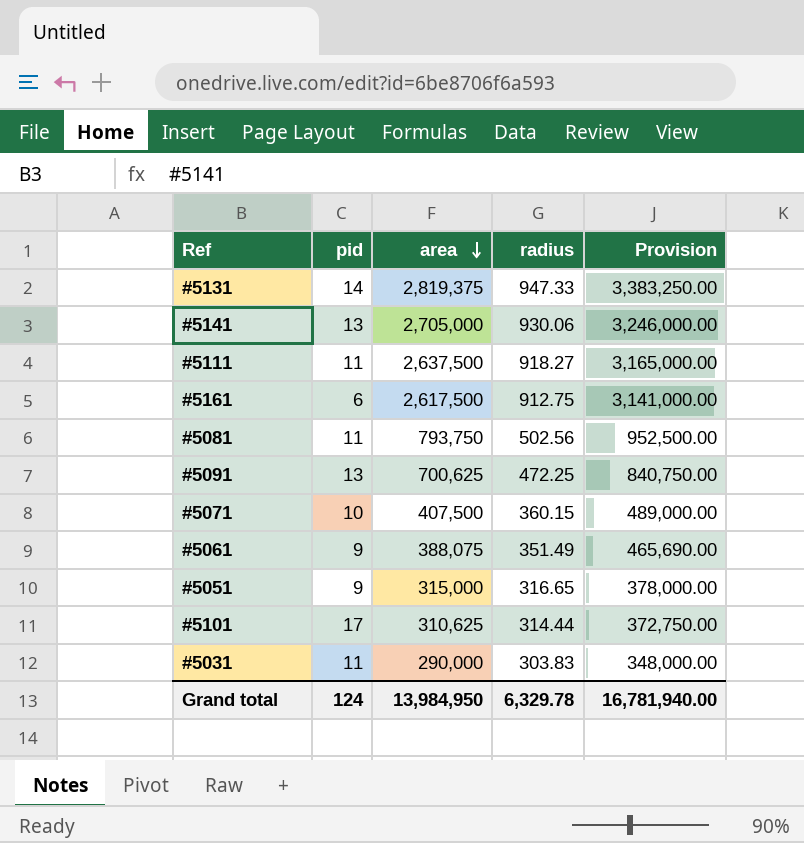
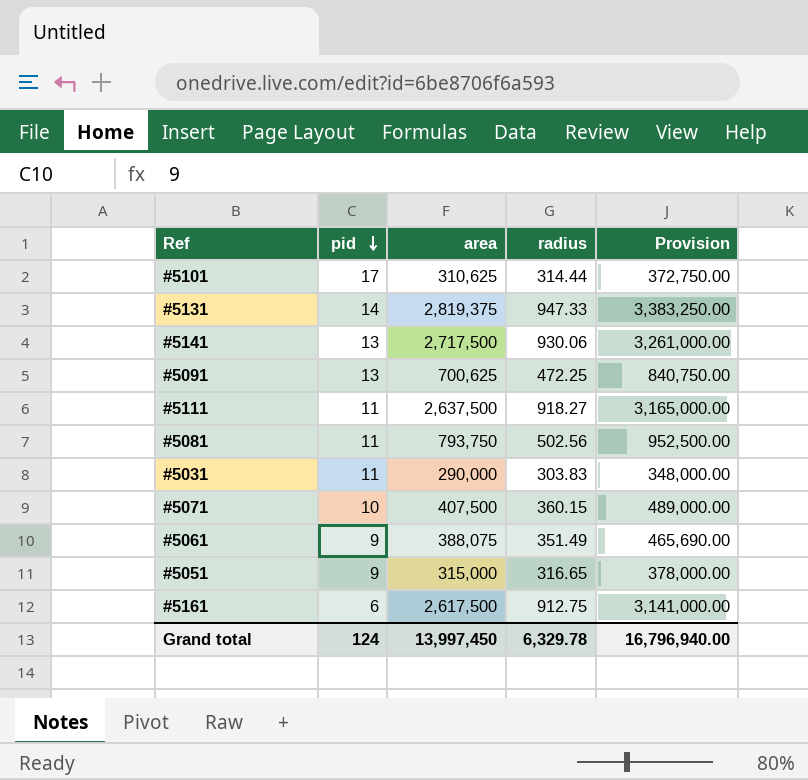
row order: area descending -> pid descending
#5141 | area: 2,705,000 -> 2,717,500
#5141 | Provision: 3,246,000.00 -> 3,261,000.00
Grand total | area: 13,984,950 -> 13,997,450
Grand total | Provision: 16,781,940.00 -> 16,796,940.00

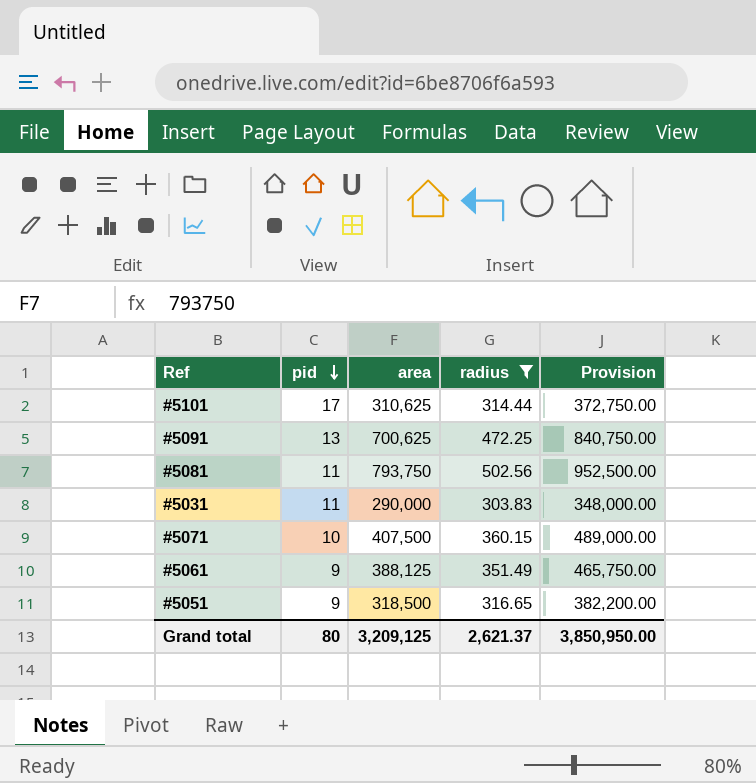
filter: none -> radius <= 502.56
#5061 | area: 388,075 -> 388,125
#5061 | Provision: 465,690.00 -> 465,750.00
#5051 | area: 315,000 -> 318,500
#5051 | Provision: 378,000.00 -> 382,200.00
Grand total | pid: 124 -> 80
Grand total | area: 13,997,450 -> 3,209,125
Grand total | radius: 6,329.78 -> 2,621.37
Grand total | Provision: 16,796,940.00 -> 3,850,950.00

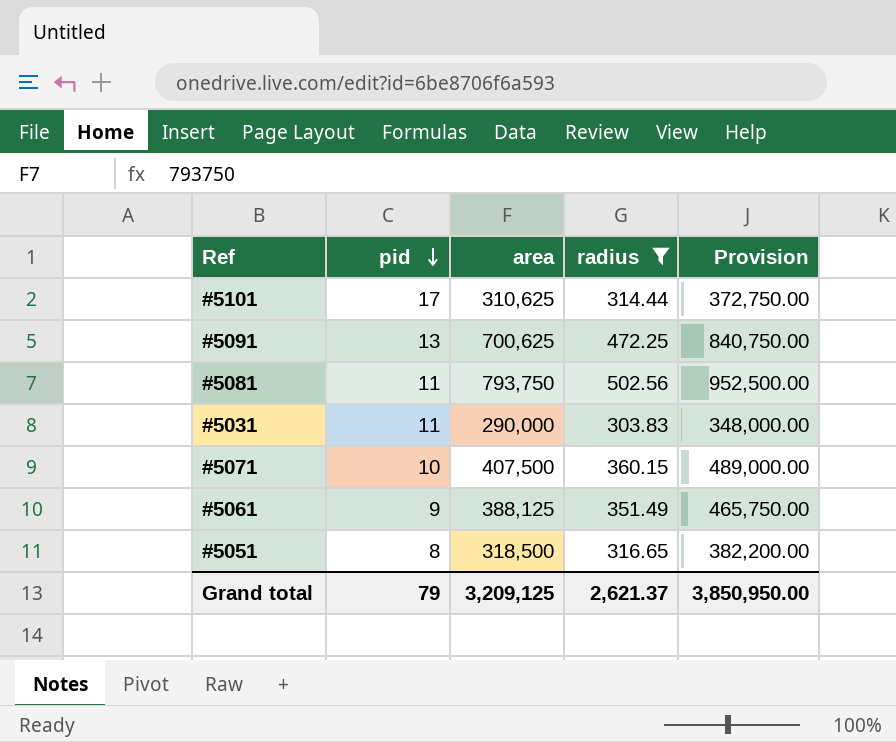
#5051 | pid: 9 -> 8
Grand total | pid: 80 -> 79

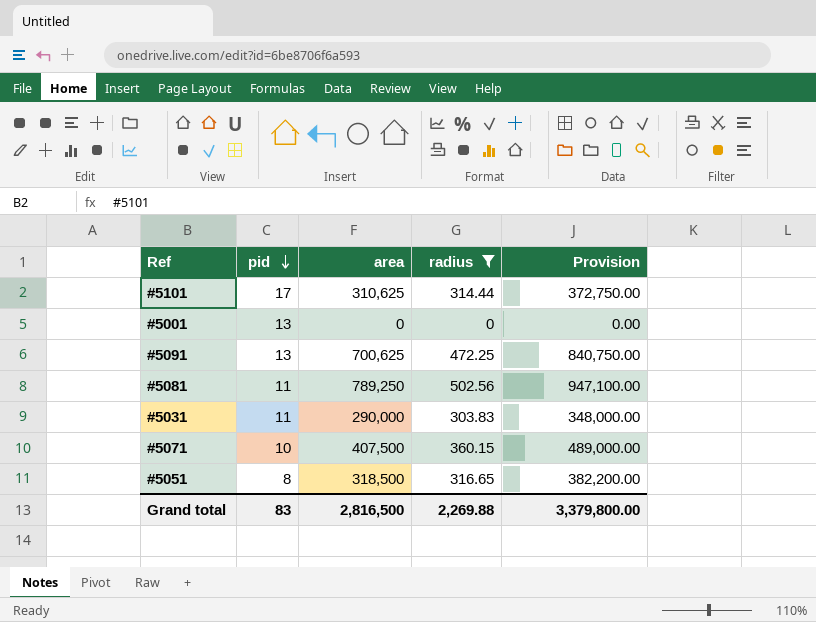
row #5061: 9 | 388,125 | 351.49 | 465,750.00 -> none
row #5001: none -> 13 | 0 | 0 | 0.00
#5081 | area: 793,750 -> 789,250
#5081 | Provision: 952,500.00 -> 947,100.00
Grand total | pid: 79 -> 83
Grand total | area: 3,209,125 -> 2,816,500
Grand total | radius: 2,621.37 -> 2,269.88
Grand total | Provision: 3,850,950.00 -> 3,379,800.00

